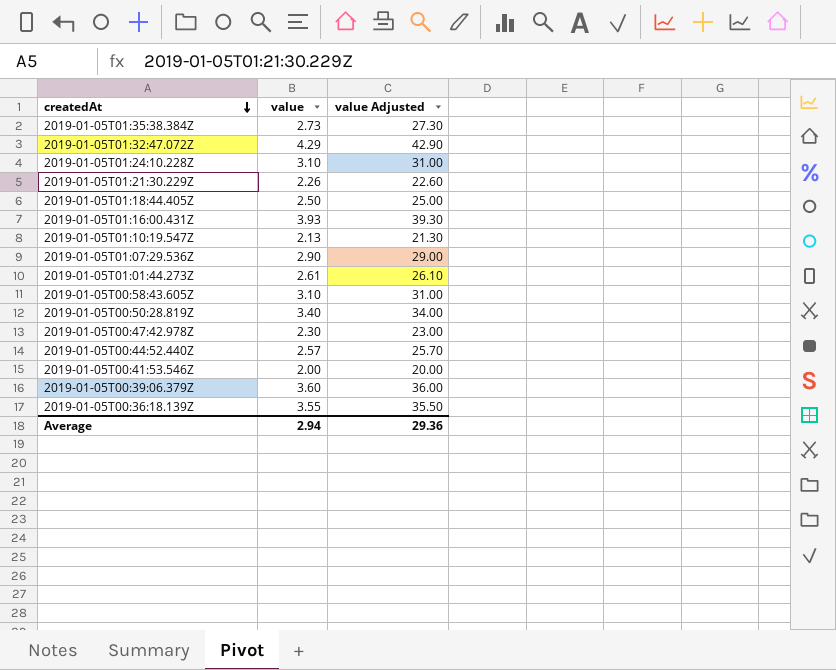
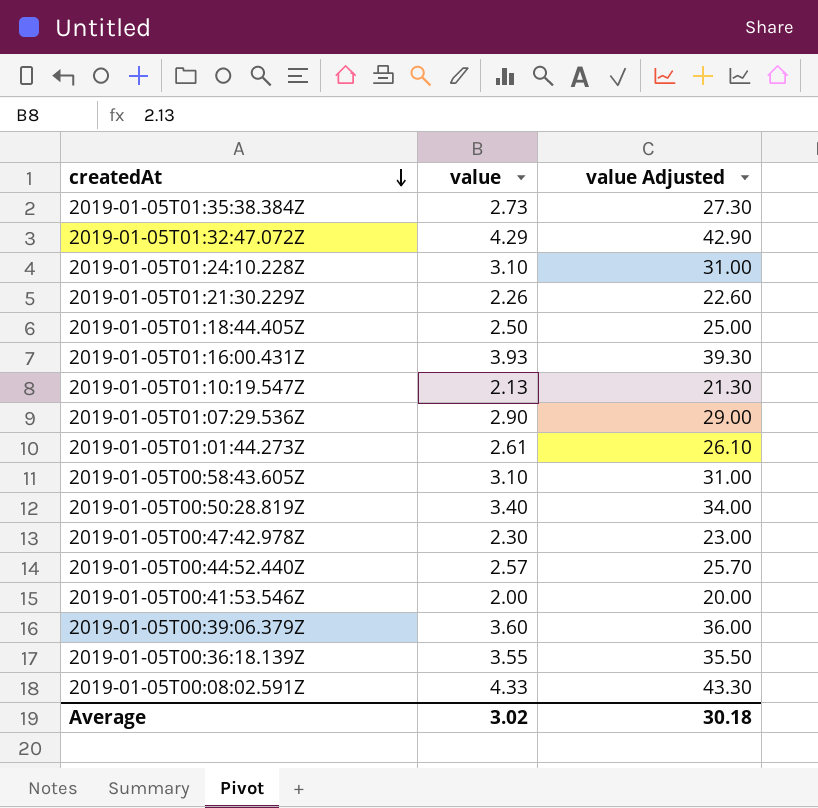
row 2019-01-05T00:08:02.591Z: none -> 4.33 | 43.30
Average | value: 2.94 -> 3.02
Average | value Adjusted: 29.36 -> 30.18

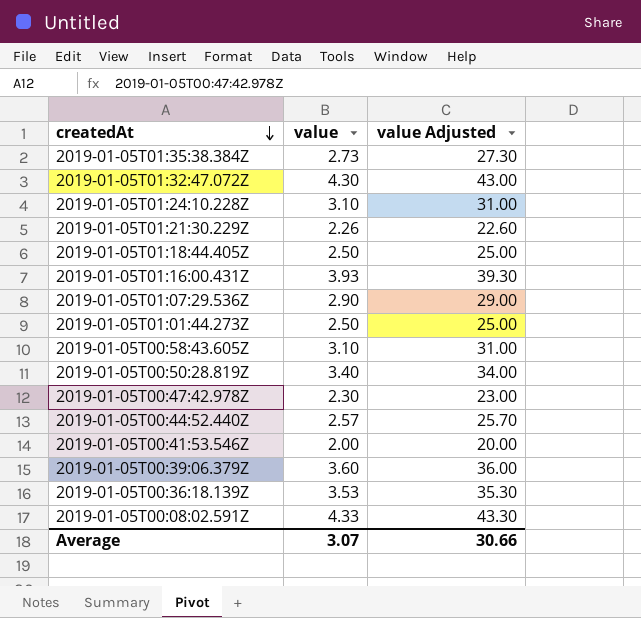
row 2019-01-05T01:10:19.547Z: 2.13 | 21.30 -> none
2019-01-05T01:32:47.072Z | value: 4.29 -> 4.30
2019-01-05T01:32:47.072Z | value Adjusted: 42.90 -> 43.00
2019-01-05T01:01:44.273Z | value: 2.61 -> 2.50
2019-01-05T01:01:44.273Z | value Adjusted: 26.10 -> 25.00
2019-01-05T00:36:18.139Z | value: 3.55 -> 3.53
2019-01-05T00:36:18.139Z | value Adjusted: 35.50 -> 35.30
Average | value: 3.02 -> 3.07
Average | value Adjusted: 30.18 -> 30.66

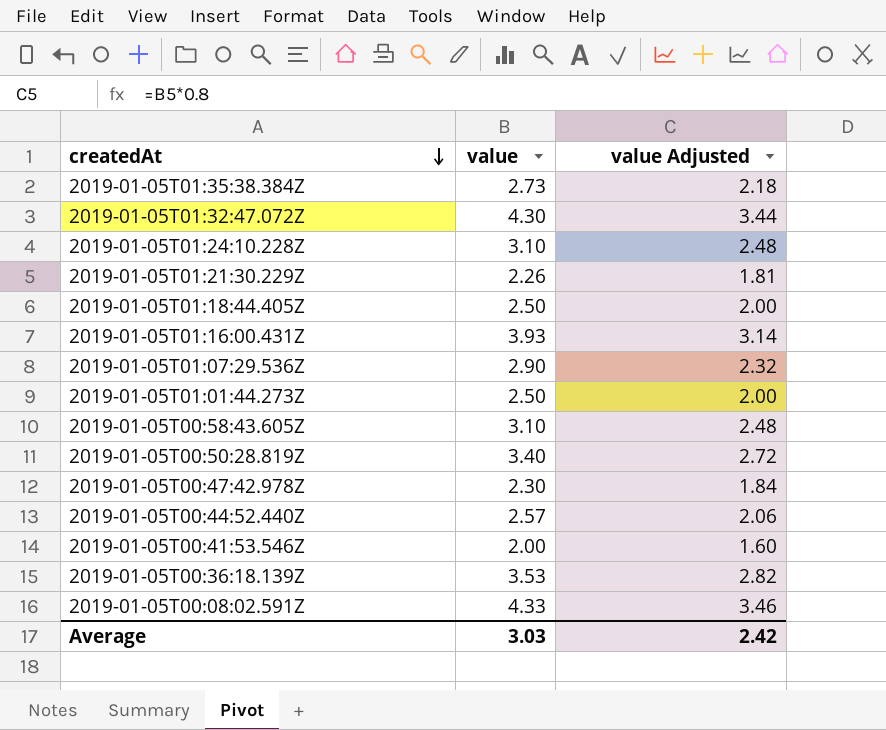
column value Adjusted | formula: [value] * 10 -> [value] * 0.8
row 2019-01-05T00:39:06.379Z: 3.60 | 36.00 -> none
Average | value: 3.07 -> 3.03
Average | value Adjusted: 30.66 -> 2.42

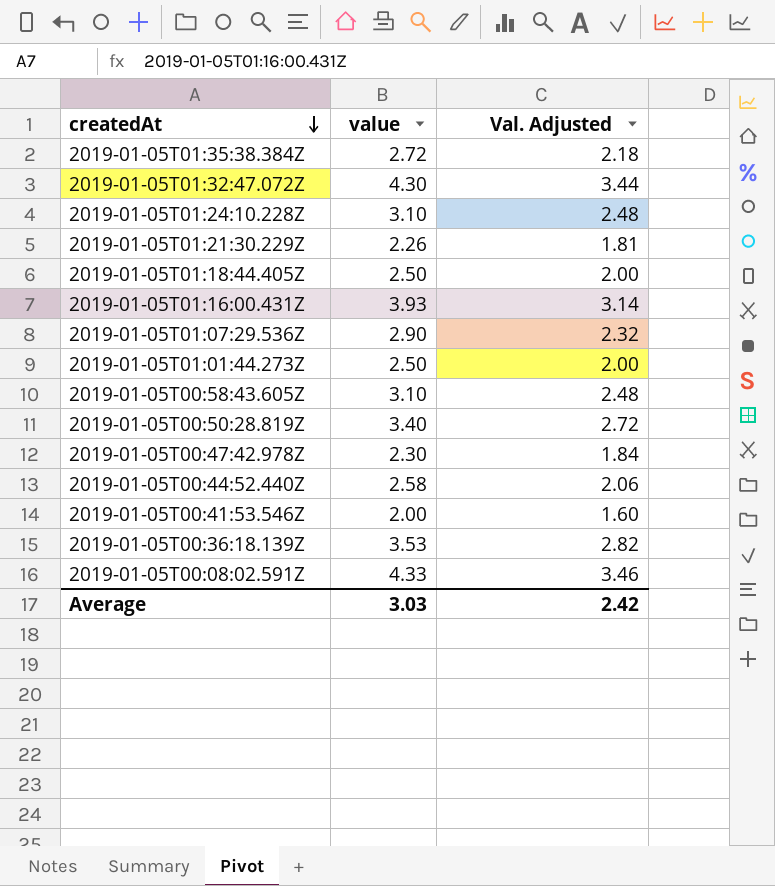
column name: value Adjusted -> Val. Adjusted
2019-01-05T01:35:38.384Z | value: 2.73 -> 2.72
2019-01-05T00:44:52.440Z | value: 2.57 -> 2.58

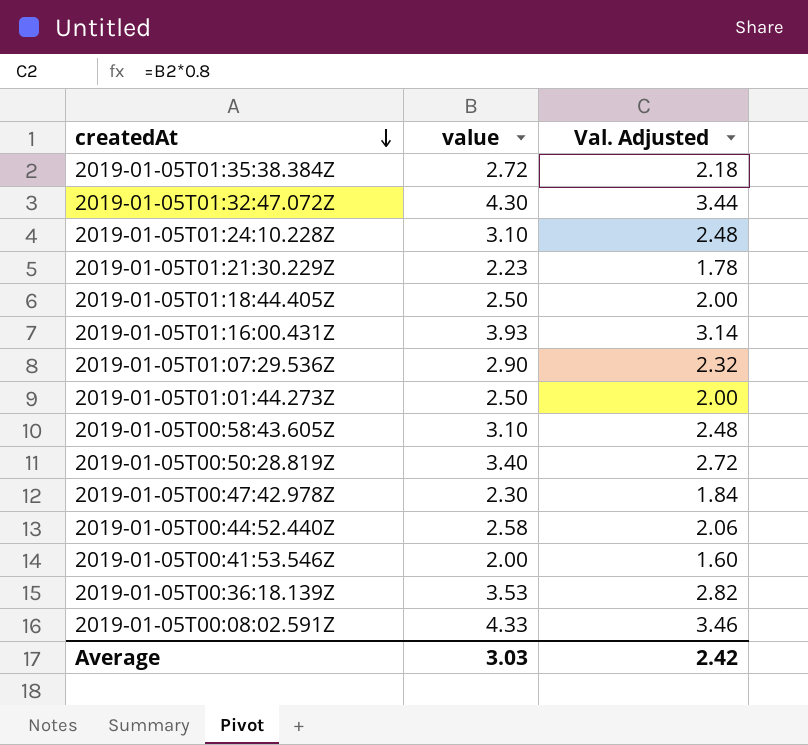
2019-01-05T01:21:30.229Z | value: 2.26 -> 2.23
2019-01-05T01:21:30.229Z | Val. Adjusted: 1.81 -> 1.78

